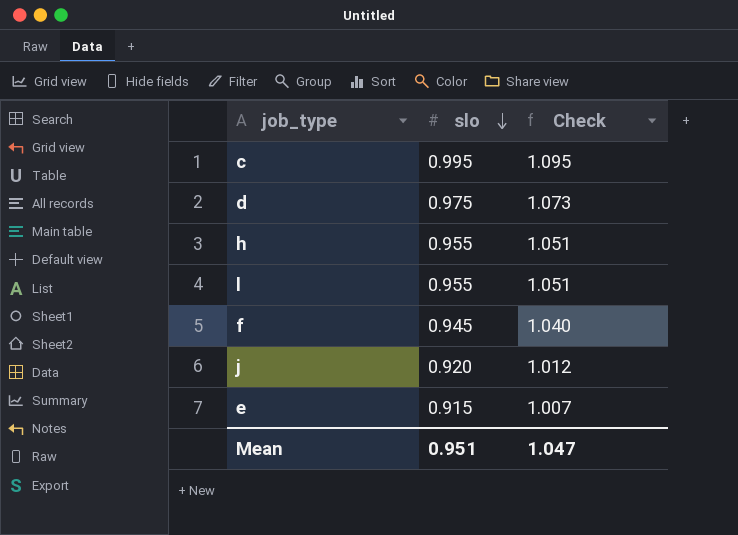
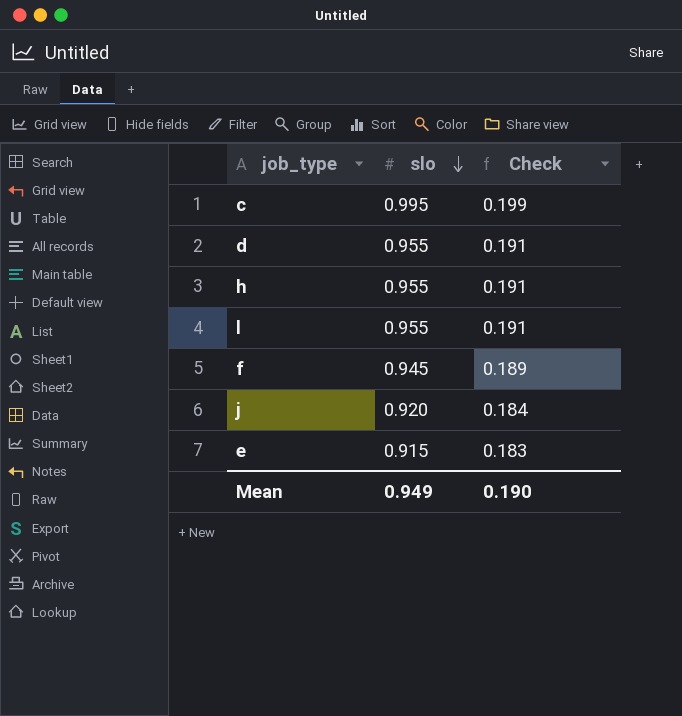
column Check | formula: [slo] * 1.1 -> [slo] * 0.2
d | slo: 0.975 -> 0.955
Mean | slo: 0.951 -> 0.949
Mean | Check: 1.047 -> 0.190

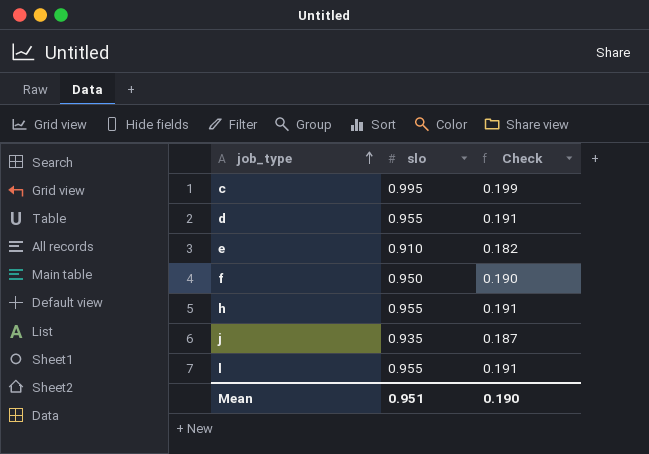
row order: slo descending -> job_type ascending
e | slo: 0.915 -> 0.910
e | Check: 0.183 -> 0.182
f | slo: 0.945 -> 0.950
f | Check: 0.189 -> 0.190
j | slo: 0.920 -> 0.935
j | Check: 0.184 -> 0.187
Mean | slo: 0.949 -> 0.951

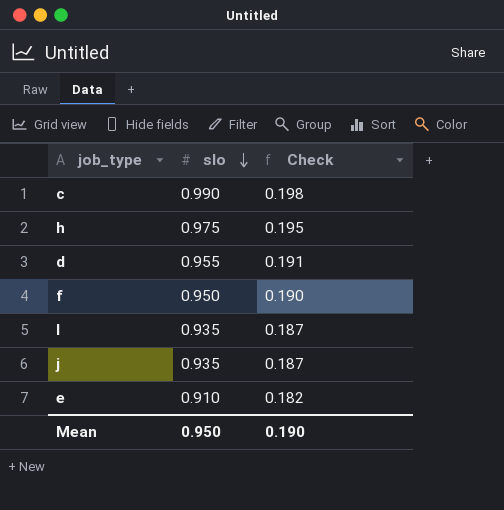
row order: job_type ascending -> slo descending
c | slo: 0.995 -> 0.990
c | Check: 0.199 -> 0.198
h | slo: 0.955 -> 0.975
h | Check: 0.191 -> 0.195
l | slo: 0.955 -> 0.935
l | Check: 0.191 -> 0.187
Mean | slo: 0.951 -> 0.950

